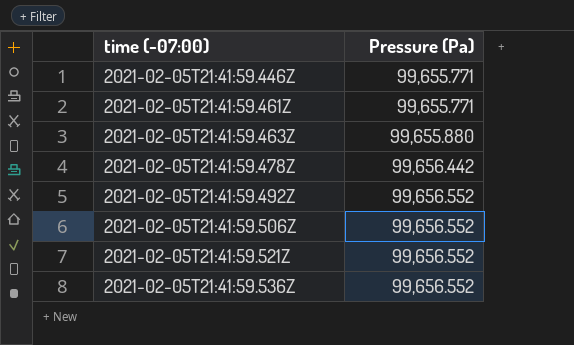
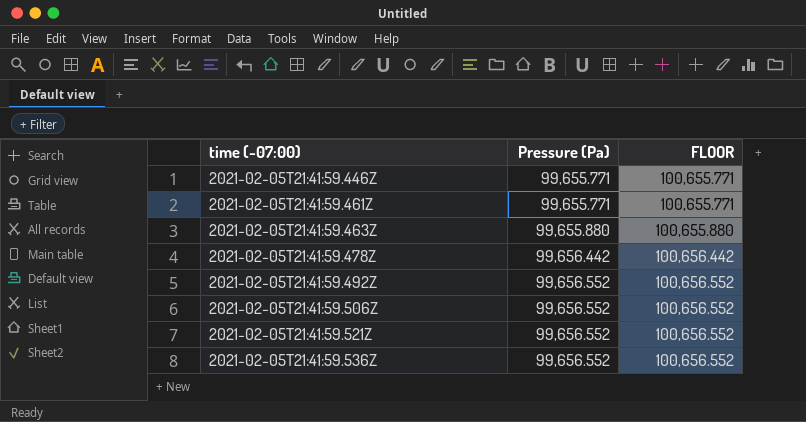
column FLOOR | formula: none -> [Pressure (Pa)] + 1000

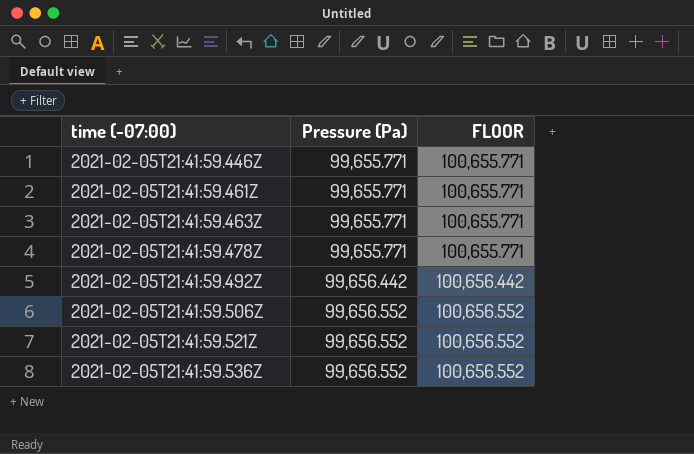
2021-02-05T21:41:59.463Z | Pressure (Pa): 99,655.880 -> 99,655.771
2021-02-05T21:41:59.463Z | FLOOR: 100,655.880 -> 100,655.771
2021-02-05T21:41:59.478Z | Pressure (Pa): 99,656.442 -> 99,655.771
2021-02-05T21:41:59.478Z | FLOOR: 100,656.442 -> 100,655.771
2021-02-05T21:41:59.492Z | Pressure (Pa): 99,656.552 -> 99,656.442
2021-02-05T21:41:59.492Z | FLOOR: 100,656.552 -> 100,656.442

